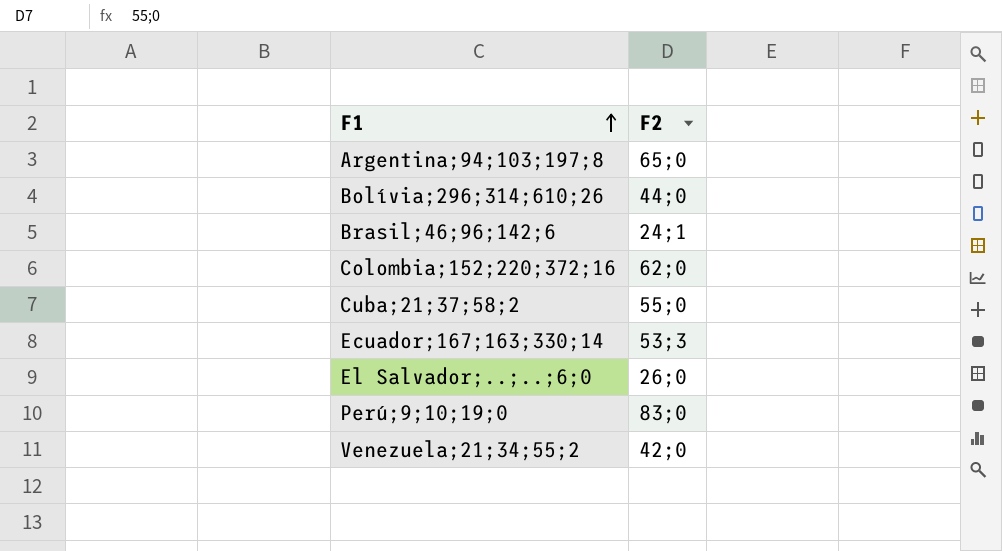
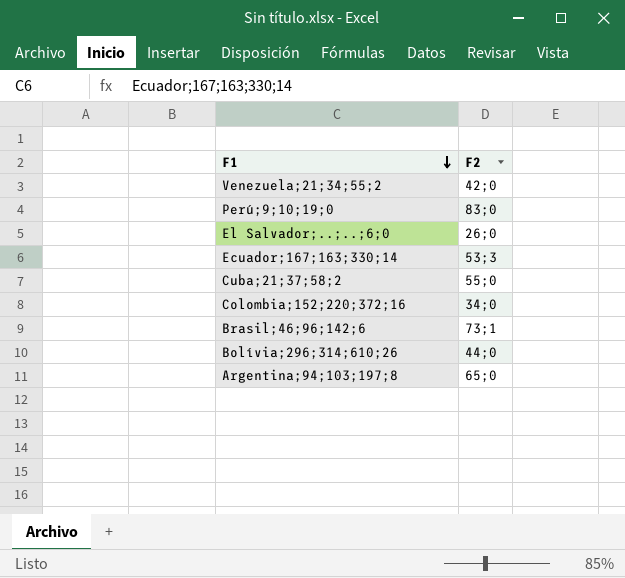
row order: F1 ascending -> F1 descending
Colombia;152;220;372;16 | F2: 62;0 -> 34;0
Brasil;46;96;142;6 | F2: 24;1 -> 73;1

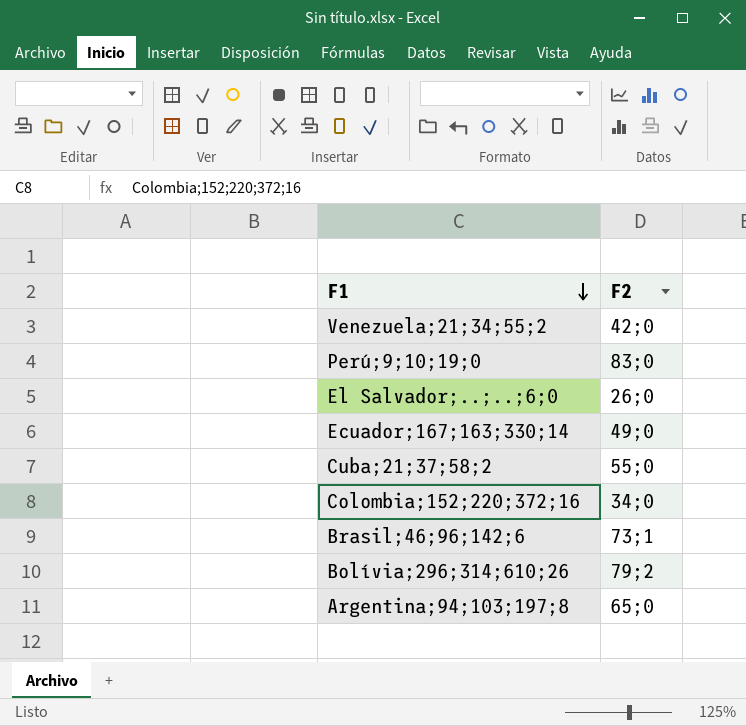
Ecuador;167;163;330;14 | F2: 53;3 -> 49;0
Bolívia;296;314;610;26 | F2: 44;0 -> 79;2

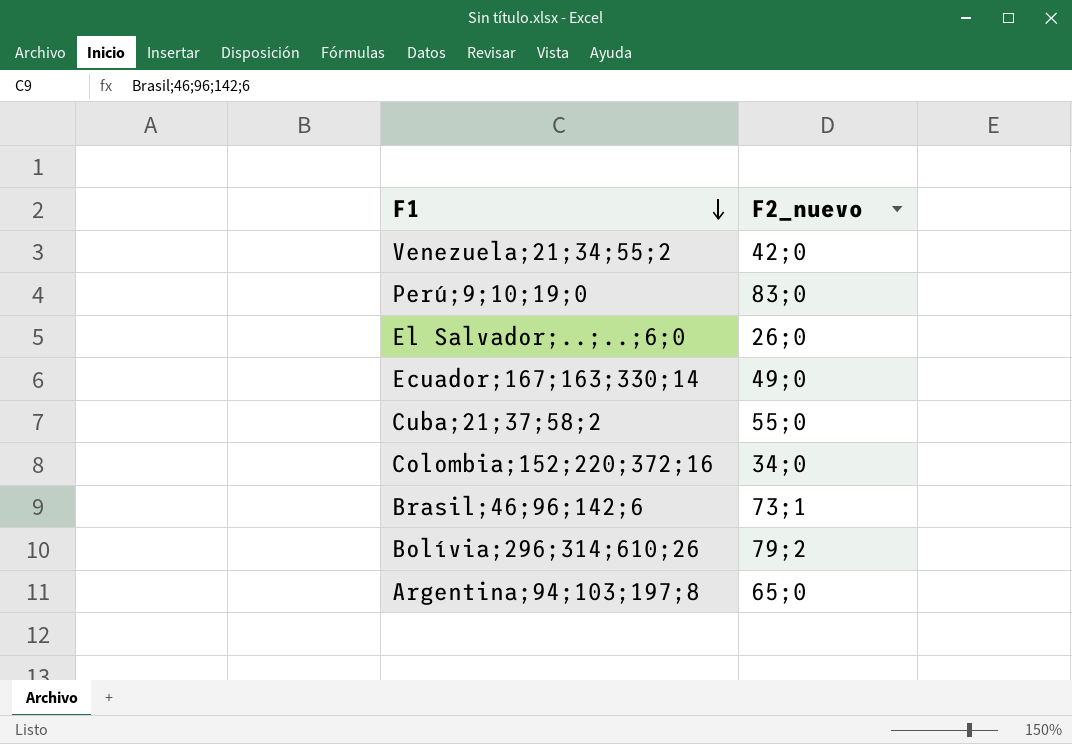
column name: F2 -> F2_nuevo

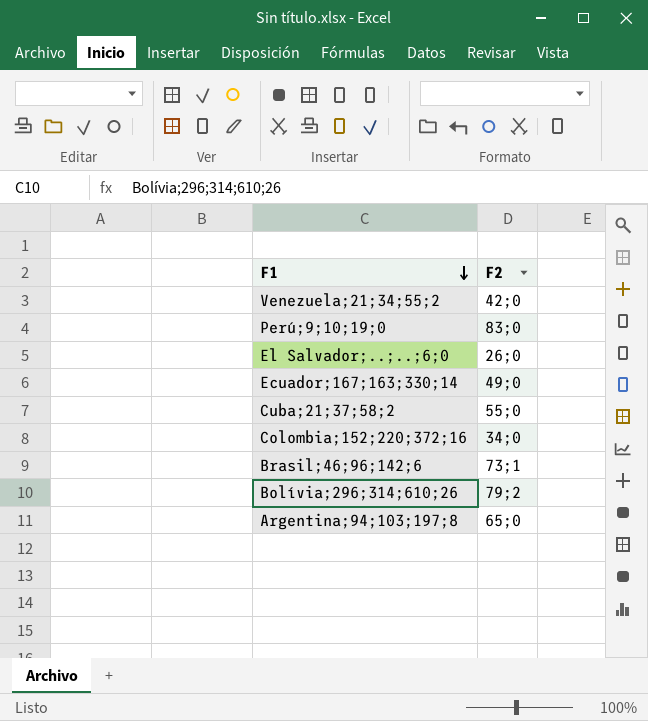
column name: F2_nuevo -> F2

